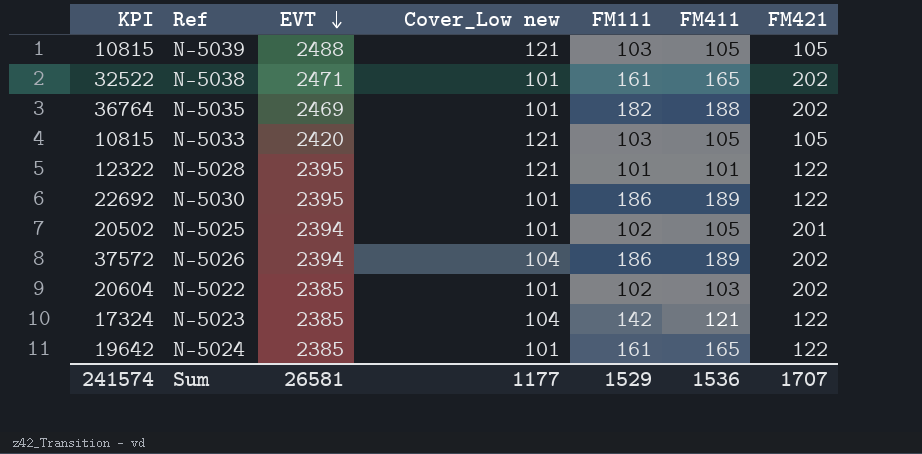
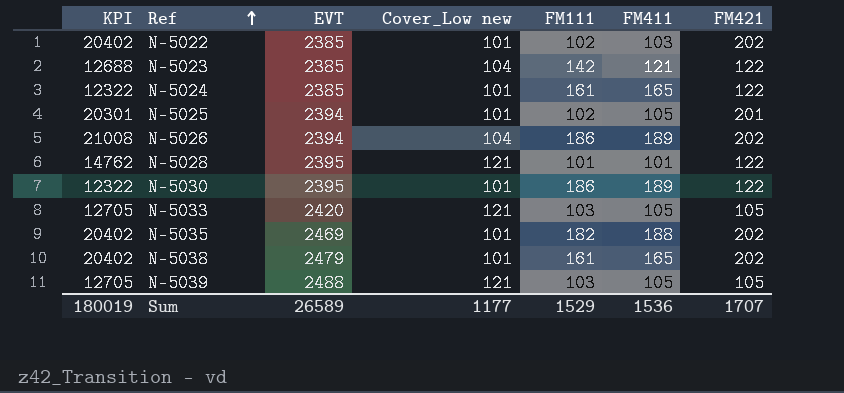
row order: EVT descending -> Ref ascending
column KPI | formula: [FM111] * [FM421] -> [Cover_Low new] * [FM421]
N-5038 | EVT: 2471 -> 2479
Sum | KPI: 241574 -> 180019
Sum | EVT: 26581 -> 26589

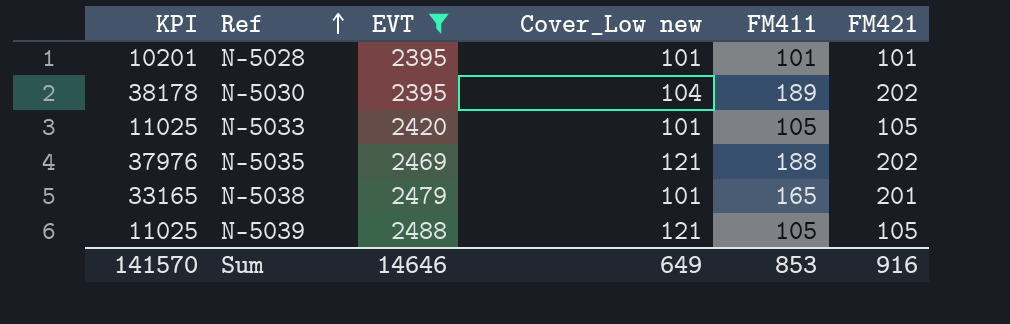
filter: none -> EVT >= 2395
column FM111 | position: 5 -> none
column KPI | formula: [Cover_Low new] * [FM421] -> [FM411] * [FM421]
N-5028 | Cover_Low new: 121 -> 101
N-5028 | FM421: 122 -> 101
N-5030 | Cover_Low new: 101 -> 104
N-5030 | FM421: 122 -> 202
N-5033 | Cover_Low new: 121 -> 101
N-5035 | Cover_Low new: 101 -> 121
N-5038 | FM421: 202 -> 201
Sum | KPI: 180019 -> 141570
Sum | EVT: 26589 -> 14646
Sum | Cover_Low new: 1177 -> 649
Sum | FM411: 1536 -> 853
Sum | FM421: 1707 -> 916

